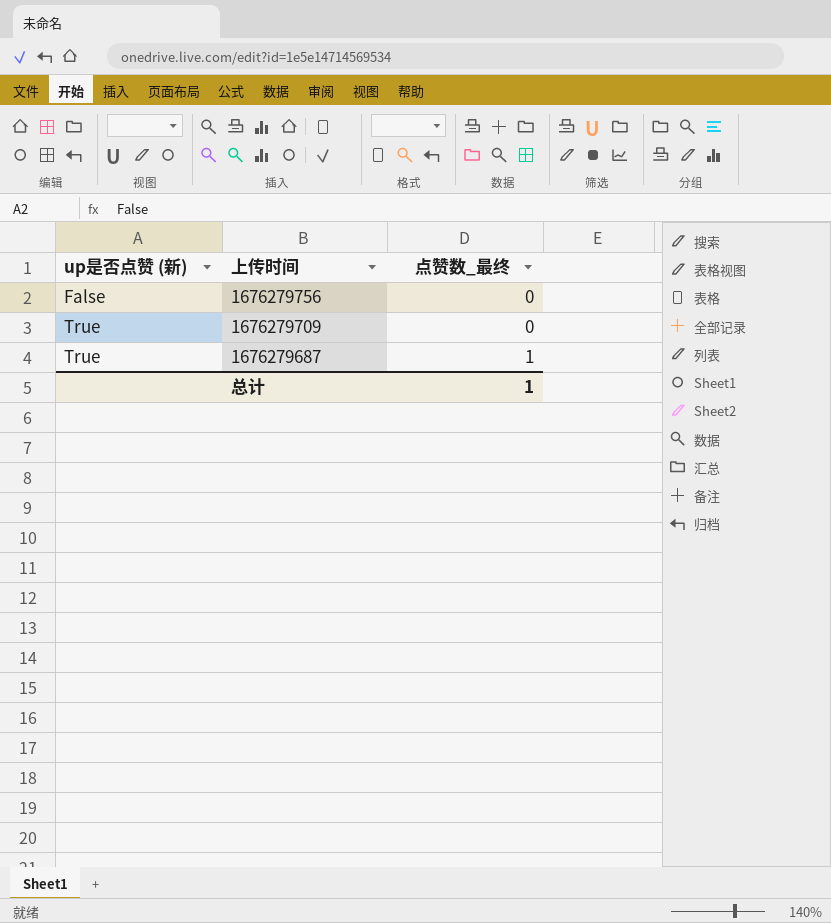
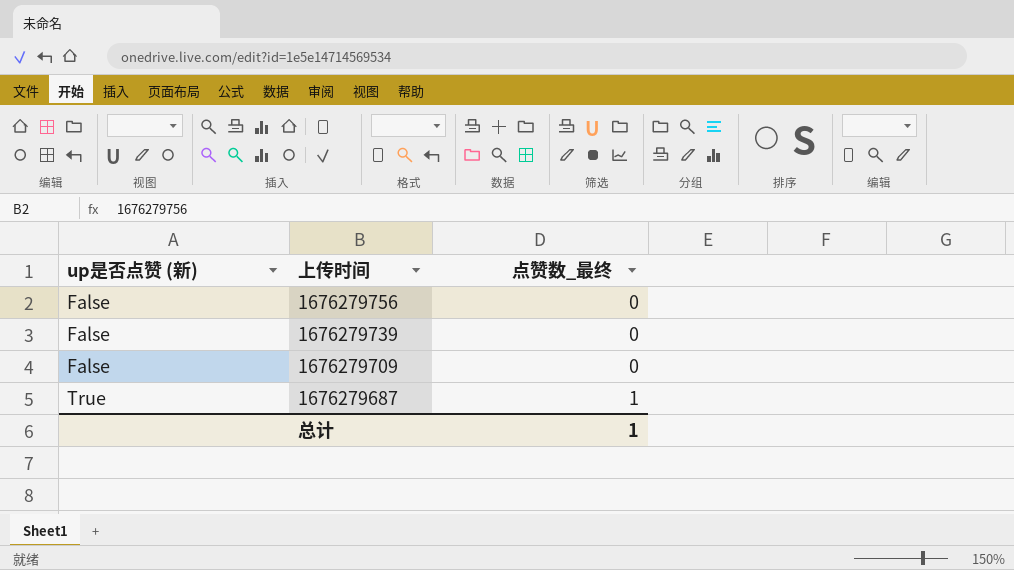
row 1676279739: none -> False | 0
1676279709 | up是否点赞 (新): True -> False

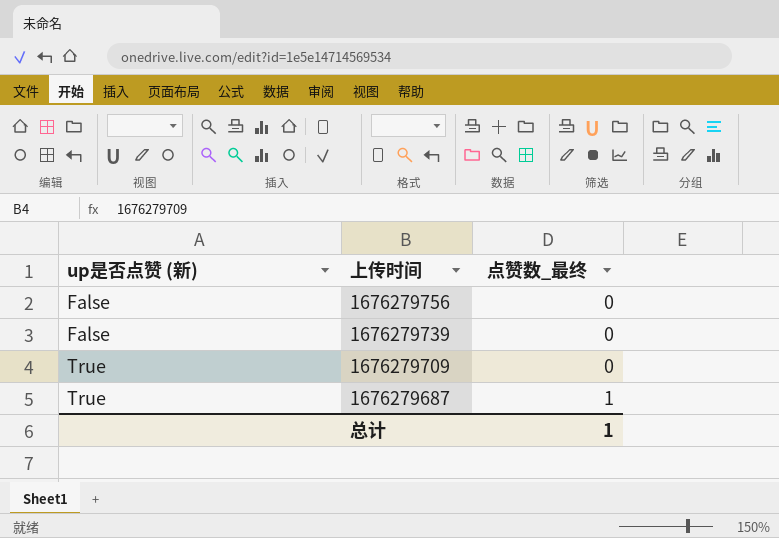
1676279709 | up是否点赞 (新): False -> True

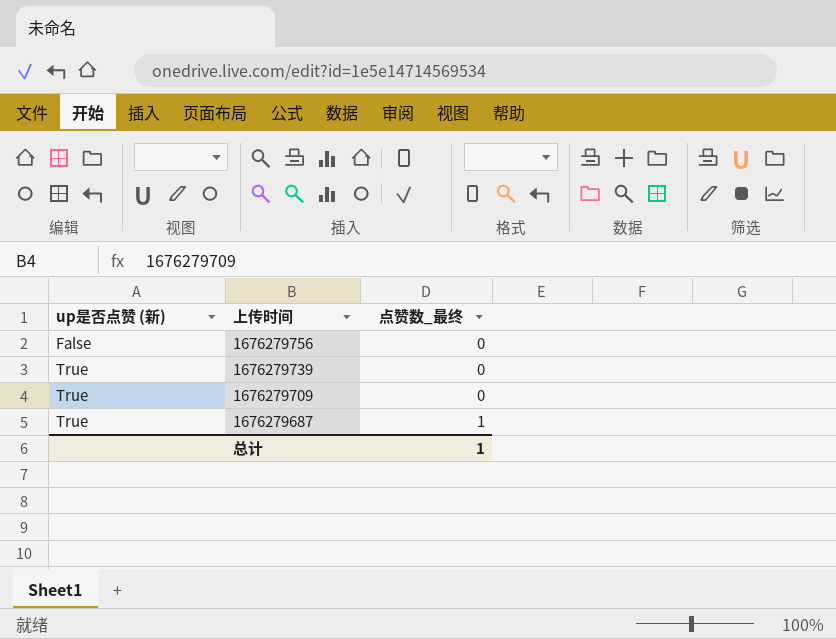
1676279739 | up是否点赞 (新): False -> True

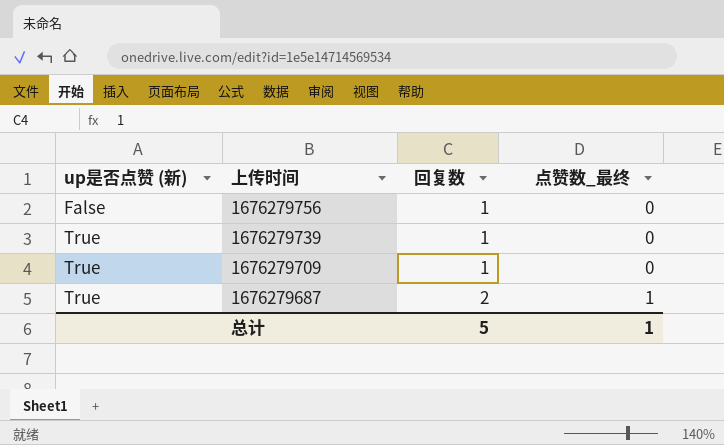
column 回复数 | position: none -> 3

